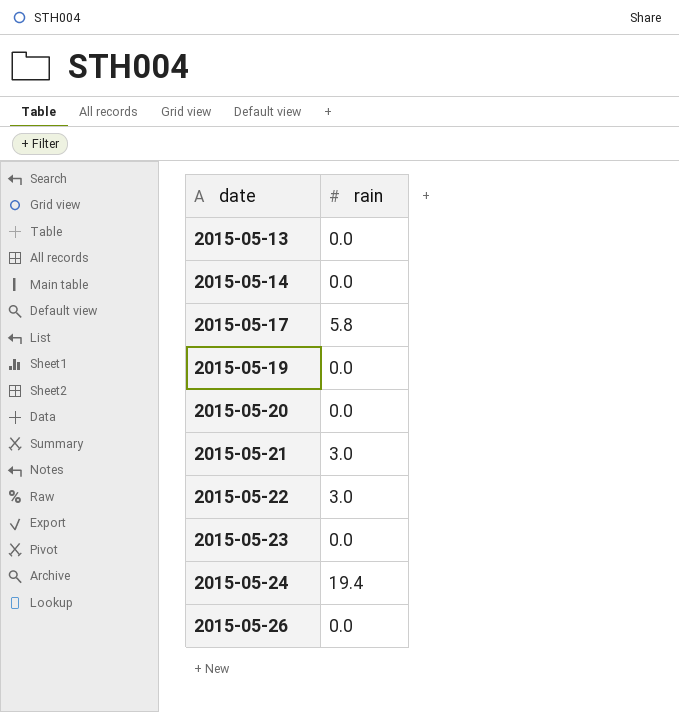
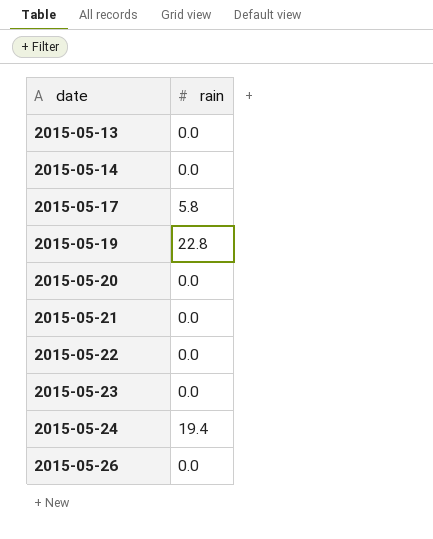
2015-05-19 | rain: 0.0 -> 22.8
2015-05-21 | rain: 3.0 -> 0.0
2015-05-22 | rain: 3.0 -> 0.0

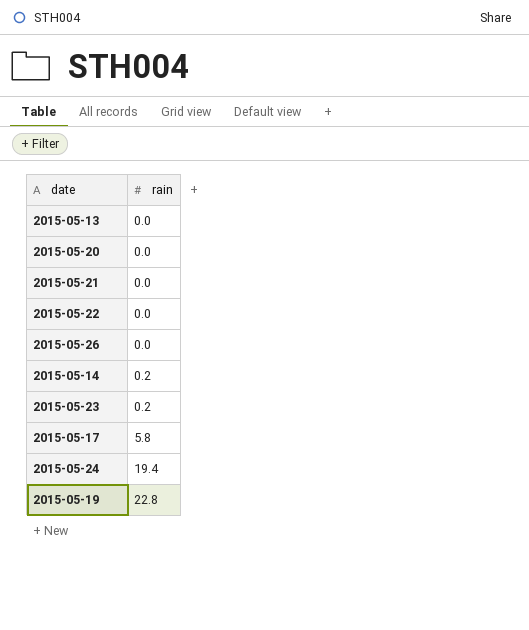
row order: date ascending -> rain ascending
2015-05-14 | rain: 0.0 -> 0.2
2015-05-23 | rain: 0.0 -> 0.2

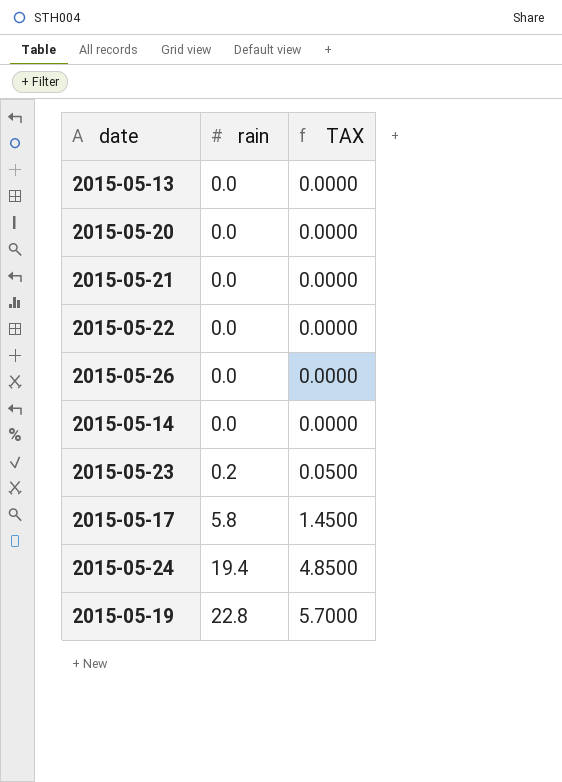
column TAX | formula: none -> [rain] * 0.25
2015-05-14 | rain: 0.2 -> 0.0

